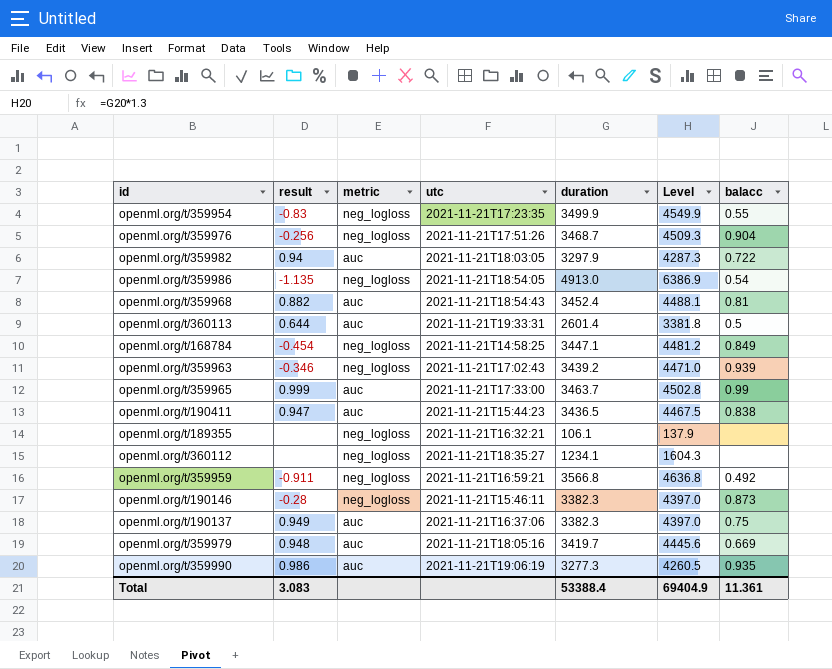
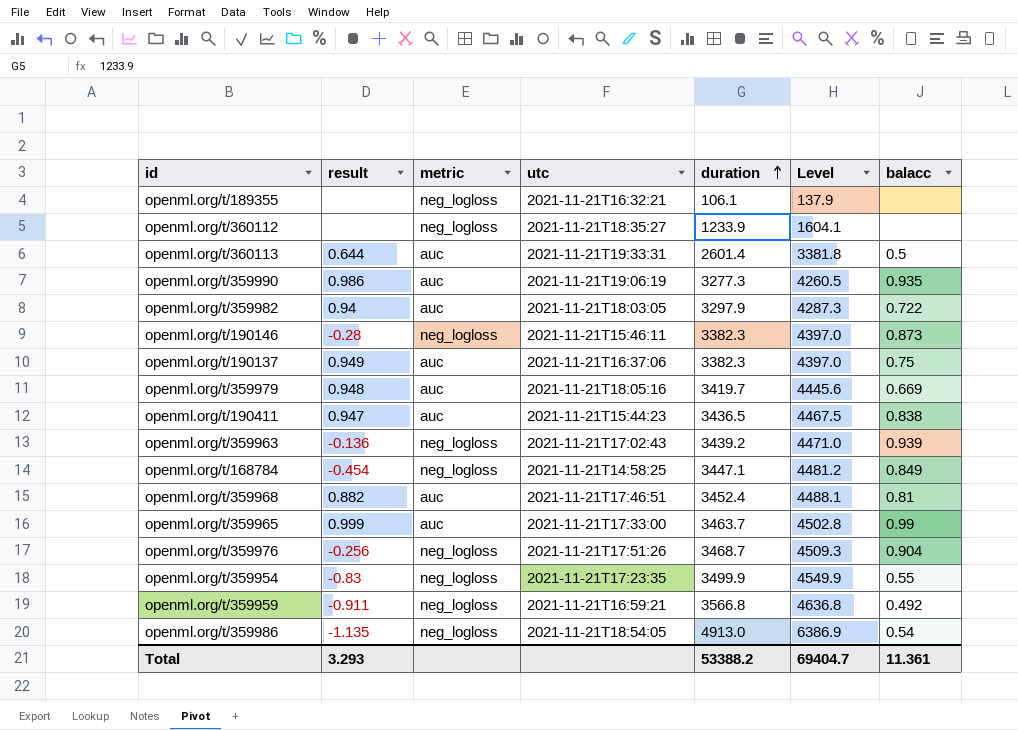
row order: none -> duration ascending
openml.org/t/360112 | duration: 1234.1 -> 1233.9
openml.org/t/360112 | Level: 1604.3 -> 1604.1
openml.org/t/359963 | result: -0.346 -> -0.136
openml.org/t/359968 | utc: 2021-11-21T18:54:43 -> 2021-11-21T17:46:51
Total | result: 3.083 -> 3.293
Total | duration: 53388.4 -> 53388.2
Total | Level: 69404.9 -> 69404.7

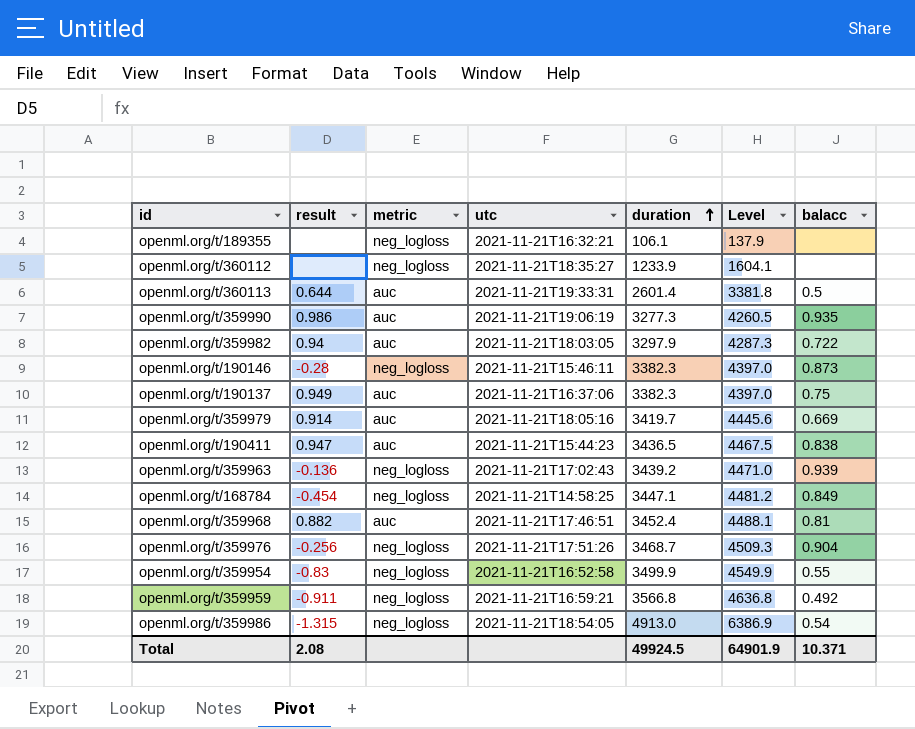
row openml.org/t/359965: 0.999 | auc | 2021-11-21T17:33:00 | 3463.7 | 4502.8 | 0.99 -> none
openml.org/t/359979 | result: 0.948 -> 0.914
openml.org/t/359954 | utc: 2021-11-21T17:23:35 -> 2021-11-21T16:52:58
openml.org/t/359986 | result: -1.135 -> -1.315
Total | result: 3.293 -> 2.08
Total | duration: 53388.2 -> 49924.5
Total | Level: 69404.7 -> 64901.9
Total | balacc: 11.361 -> 10.371

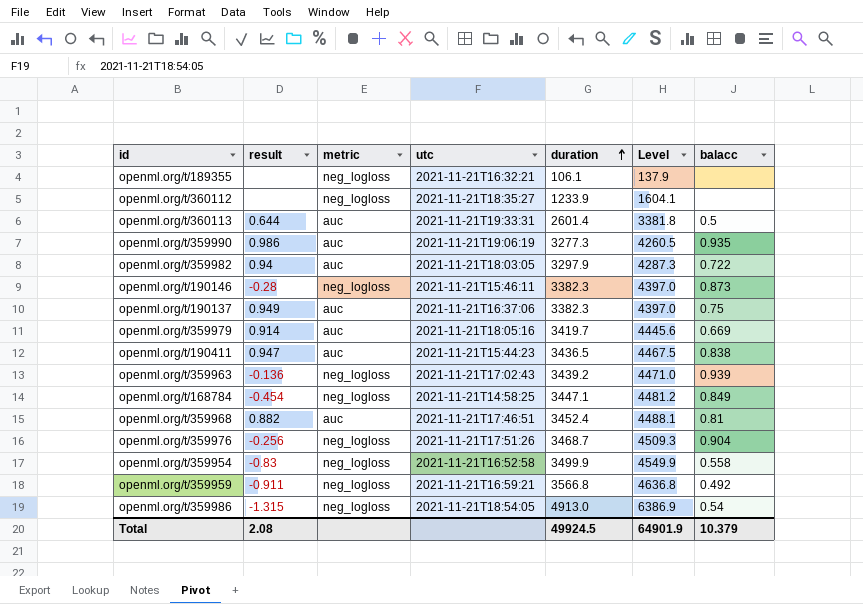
openml.org/t/359954 | balacc: 0.55 -> 0.558
Total | balacc: 10.371 -> 10.379

